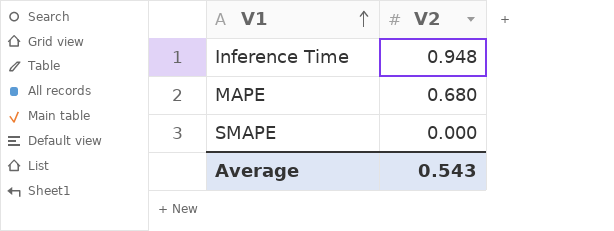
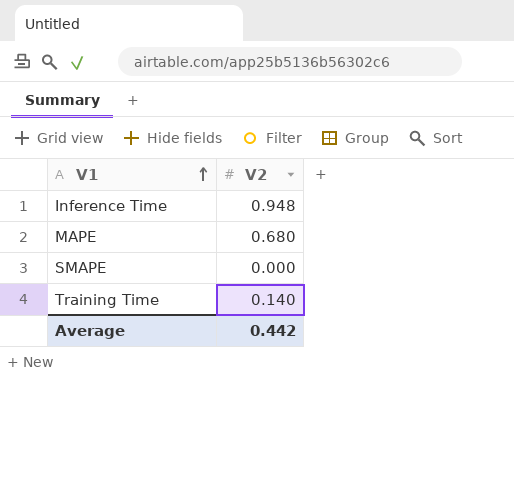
row Training Time: none -> 0.140
Average | V2: 0.543 -> 0.442

